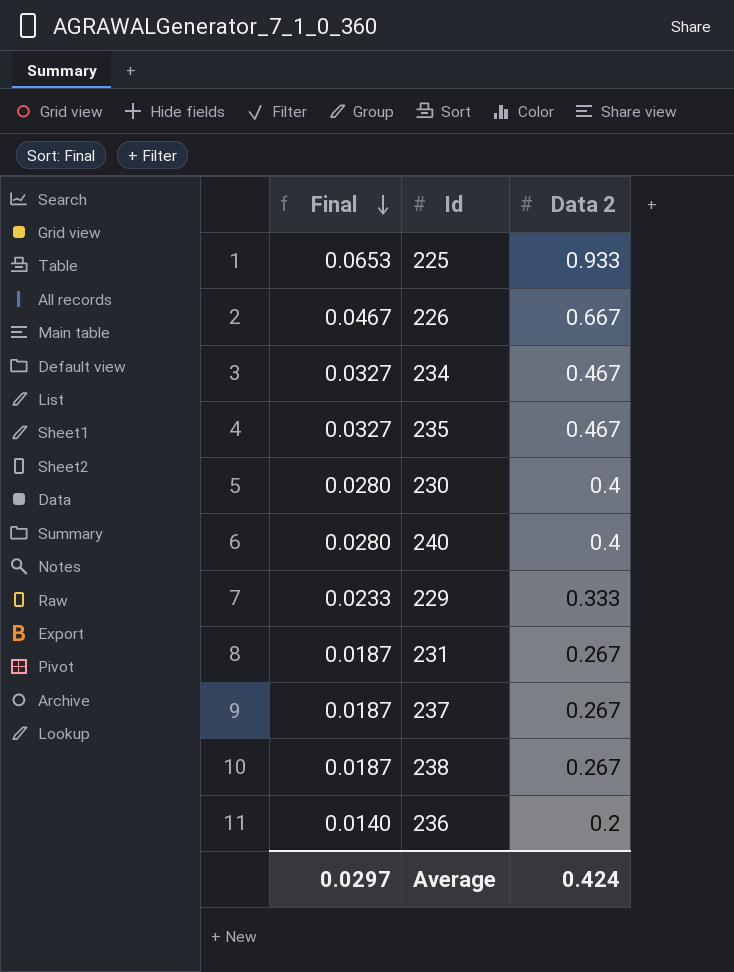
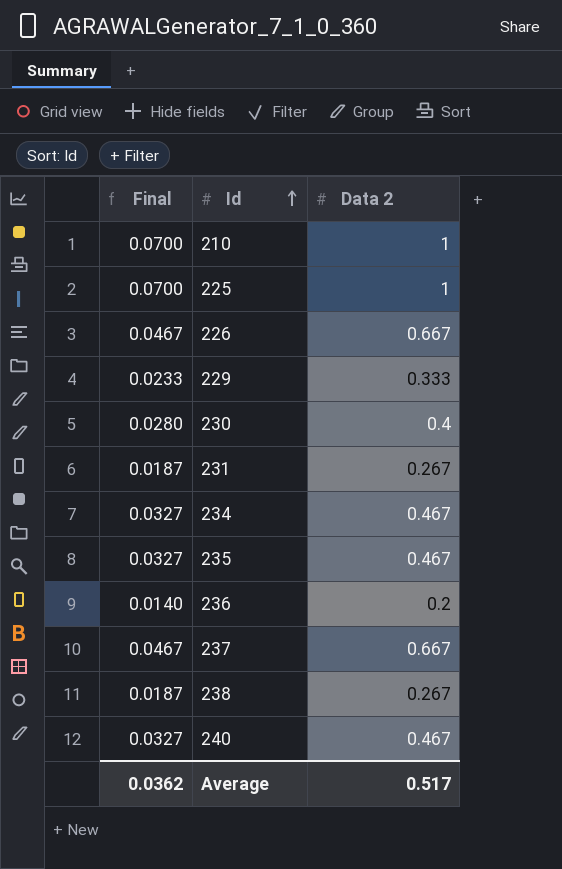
row order: Final descending -> Id ascending
row 210: none -> 0.0700 | 1
225 | Final: 0.0653 -> 0.0700
225 | Data 2: 0.933 -> 1
237 | Final: 0.0187 -> 0.0467
237 | Data 2: 0.267 -> 0.667
240 | Final: 0.0280 -> 0.0327
240 | Data 2: 0.4 -> 0.467
Average | Final: 0.0297 -> 0.0362
Average | Data 2: 0.424 -> 0.517

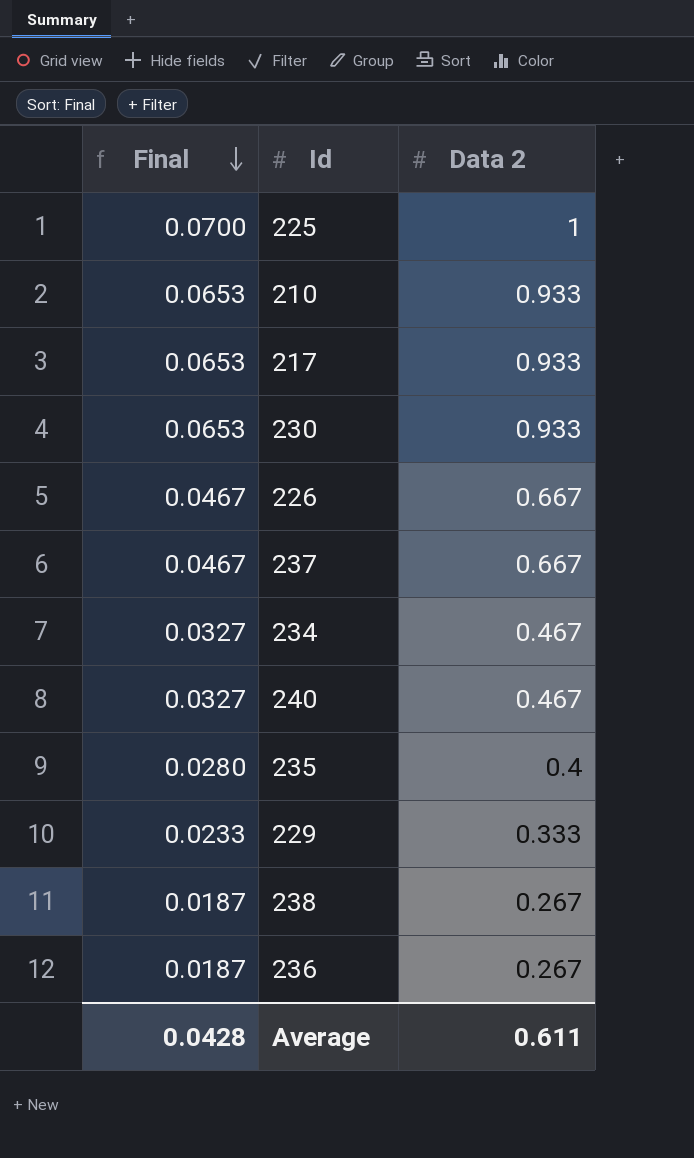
row order: Id ascending -> Final descending
row 231: 0.0187 | 0.267 -> none
210 | Final: 0.0700 -> 0.0653
210 | Data 2: 1 -> 0.933
row 217: none -> 0.0653 | 0.933
230 | Final: 0.0280 -> 0.0653
230 | Data 2: 0.4 -> 0.933
235 | Final: 0.0327 -> 0.0280
235 | Data 2: 0.467 -> 0.4
236 | Final: 0.0140 -> 0.0187
236 | Data 2: 0.2 -> 0.267
Average | Final: 0.0362 -> 0.0428
Average | Data 2: 0.517 -> 0.611

